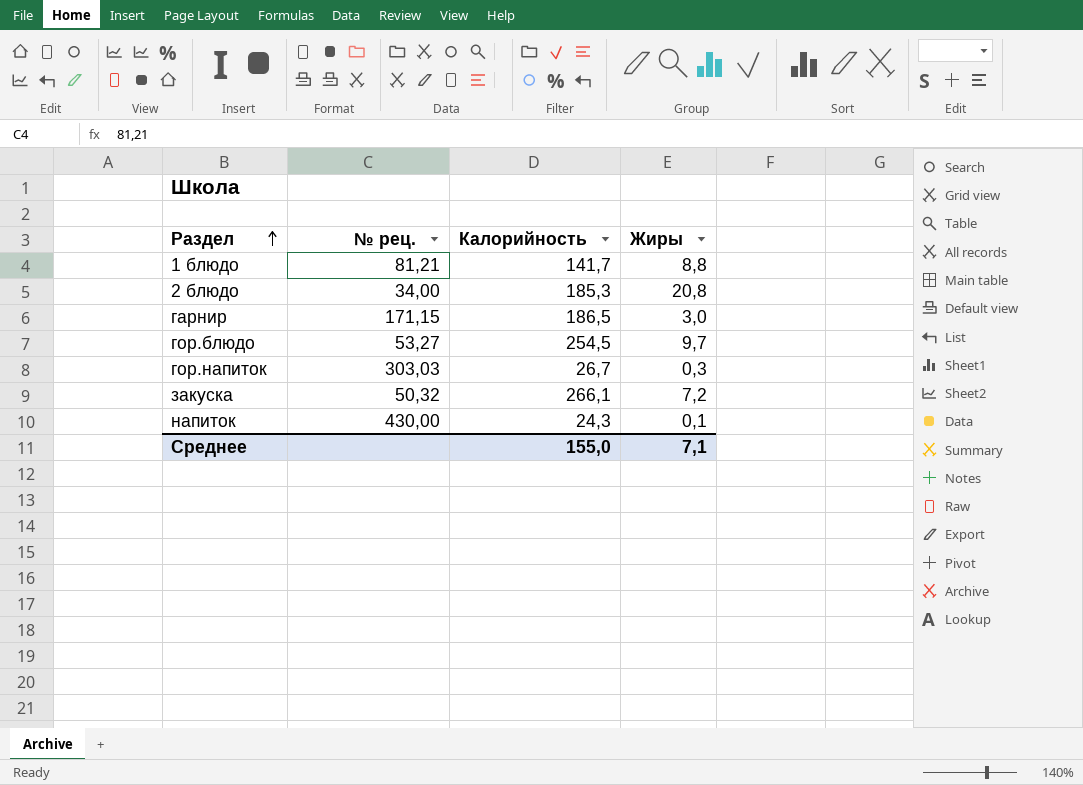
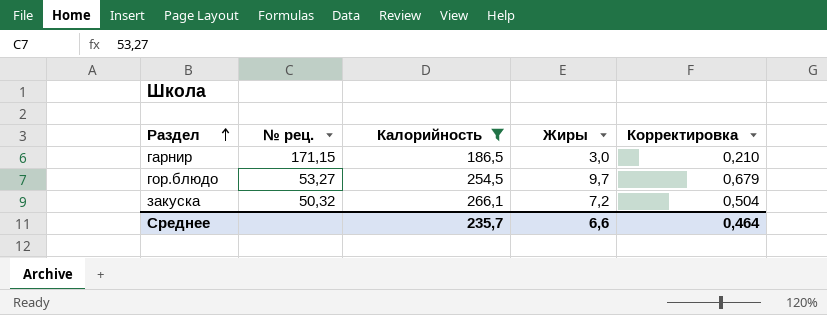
filter: none -> Калорийность >= 186,5
column Корректировка | formula: none -> [Жиры] * 0,07
Среднее | Калорийность: 155,0 -> 235,7
Среднее | Жиры: 7,1 -> 6,6

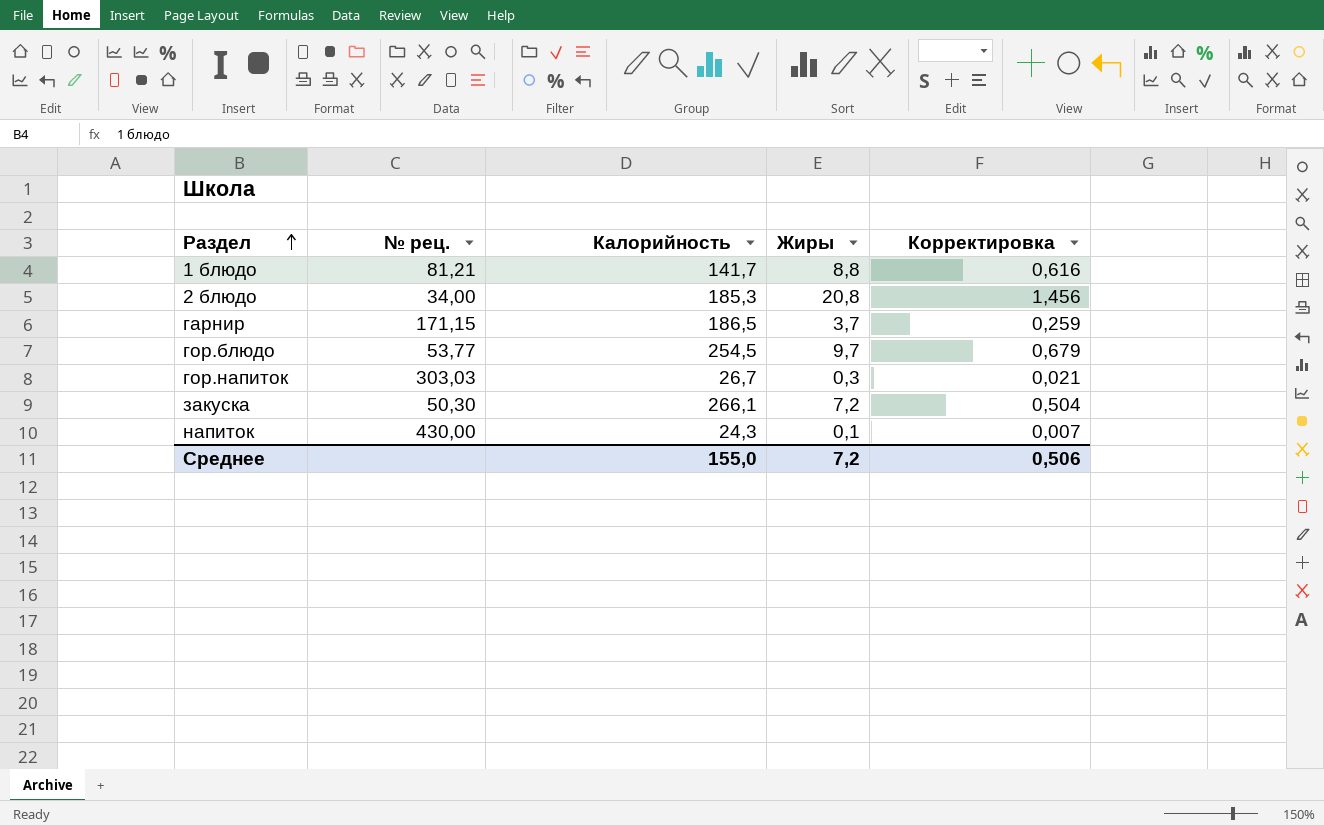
filter: Калорийность >= 186,5 -> none
гарнир | Жиры: 3,0 -> 3,7
гарнир | Корректировка: 0,210 -> 0,259
гор.блюдо | № рец.: 53,27 -> 53,77
закуска | № рец.: 50,32 -> 50,30
Среднее | Калорийность: 235,7 -> 155,0
Среднее | Жиры: 6,6 -> 7,2
Среднее | Корректировка: 0,464 -> 0,506

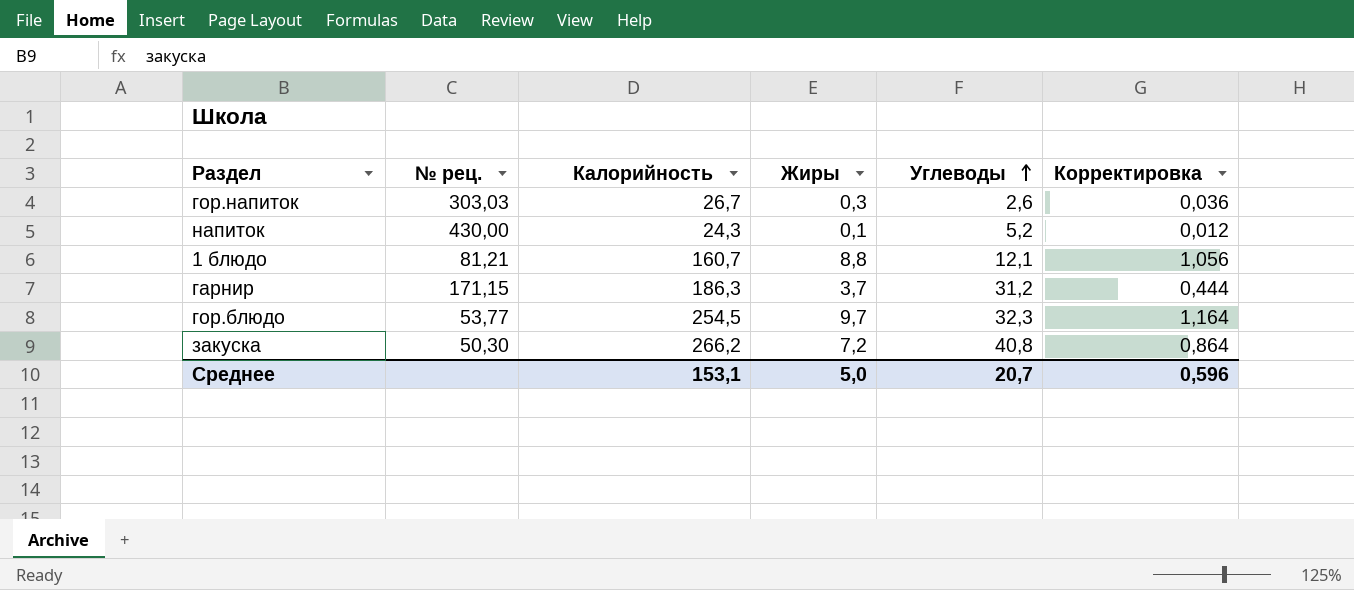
row order: Раздел ascending -> Углеводы ascending
column Углеводы | position: none -> 5
column Корректировка | formula: [Жиры] * 0,07 -> [Жиры] * 0,12
row 2 блюдо: 34,00 | 185,3 | 20,8 | 1,456 -> none
1 блюдо | Калорийность: 141,7 -> 160,7
гарнир | Калорийность: 186,5 -> 186,3
закуска | Калорийность: 266,1 -> 266,2
Среднее | Калорийность: 155,0 -> 153,1
Среднее | Жиры: 7,2 -> 5,0
Среднее | Корректировка: 0,506 -> 0,596

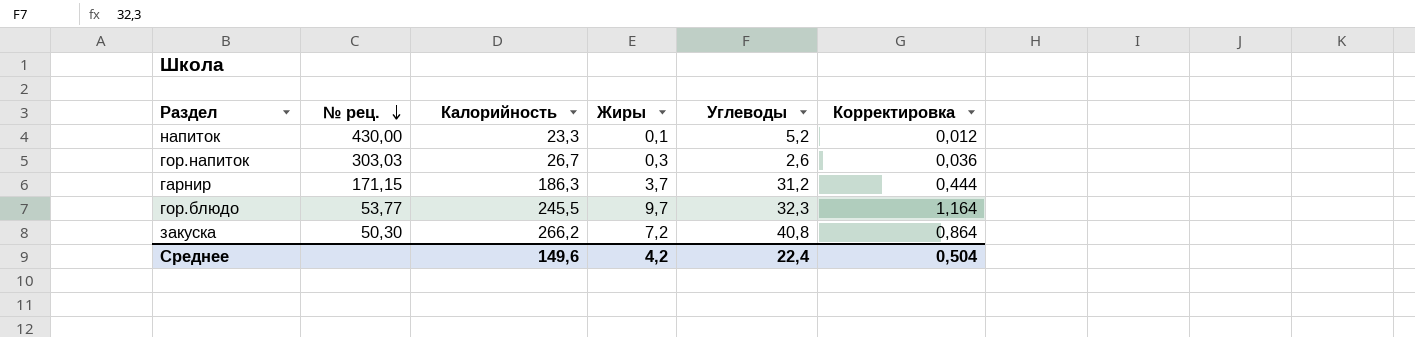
row order: Углеводы ascending -> № рец. descending
row 1 блюдо: 81,21 | 160,7 | 8,8 | 12,1 | 1,056 -> none
напиток | Калорийность: 24,3 -> 23,3
гор.блюдо | Калорийность: 254,5 -> 245,5
Среднее | Калорийность: 153,1 -> 149,6
Среднее | Жиры: 5,0 -> 4,2
Среднее | Углеводы: 20,7 -> 22,4
Среднее | Корректировка: 0,596 -> 0,504

